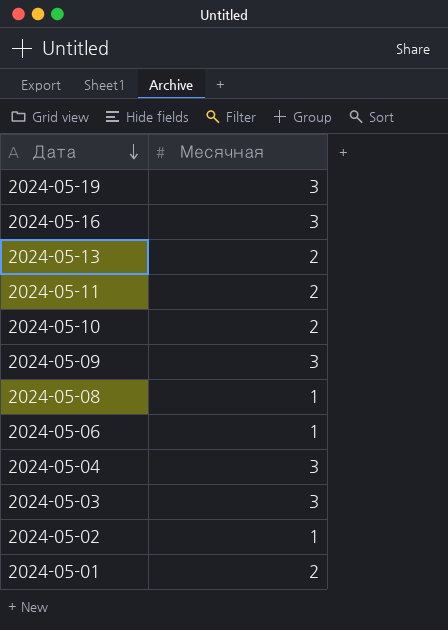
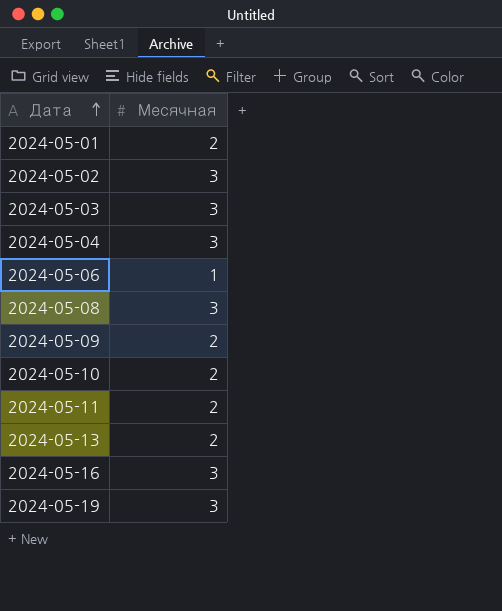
row order: Дата descending -> Дата ascending
2024-05-02 | Месячная: 1 -> 3
2024-05-08 | Месячная: 1 -> 3
2024-05-09 | Месячная: 3 -> 2

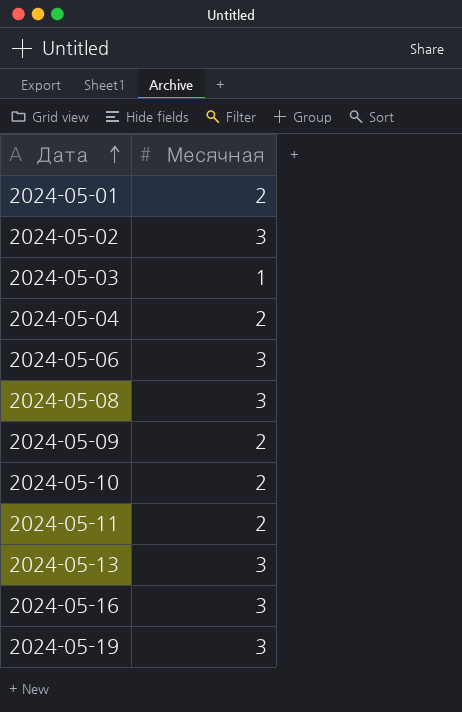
2024-05-03 | Месячная: 3 -> 1
2024-05-04 | Месячная: 3 -> 2
2024-05-06 | Месячная: 1 -> 3
2024-05-13 | Месячная: 2 -> 3

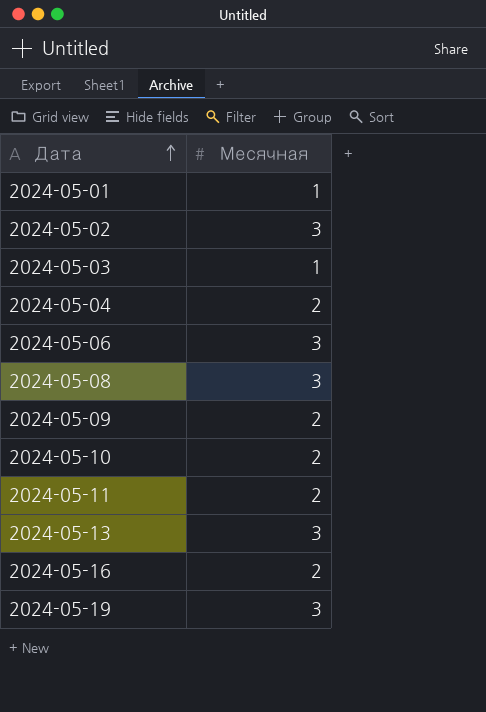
2024-05-01 | Месячная: 2 -> 1
2024-05-16 | Месячная: 3 -> 2

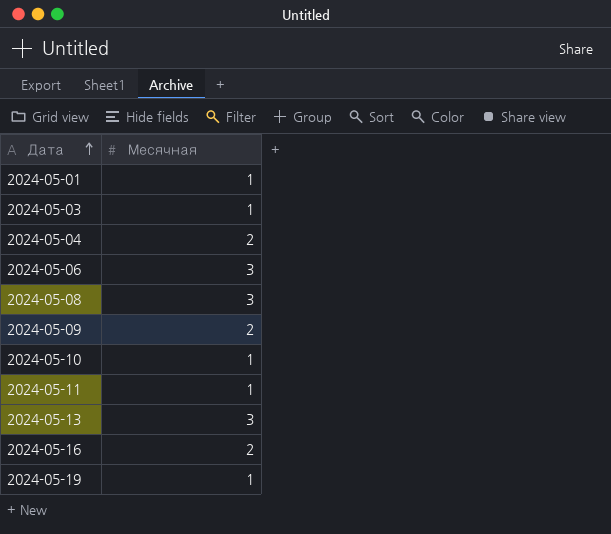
row 2024-05-02: 3 -> none
2024-05-10 | Месячная: 2 -> 1
2024-05-11 | Месячная: 2 -> 1
2024-05-19 | Месячная: 3 -> 1

